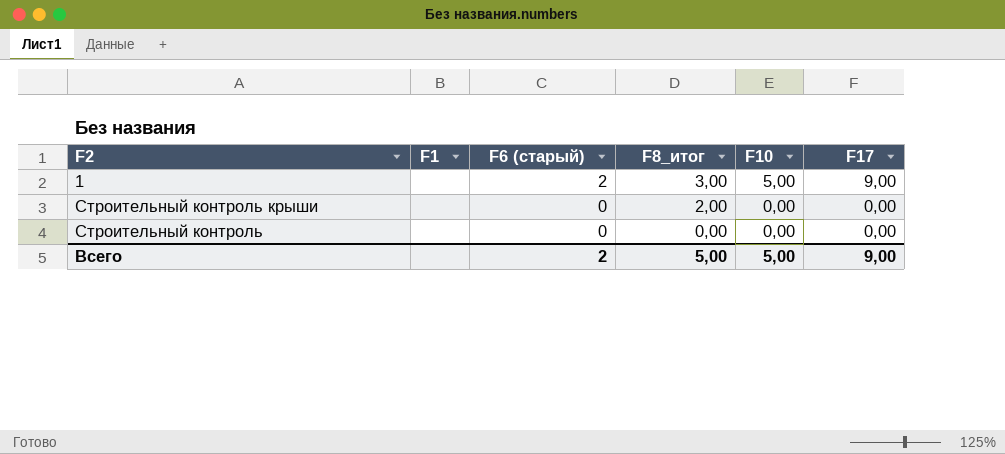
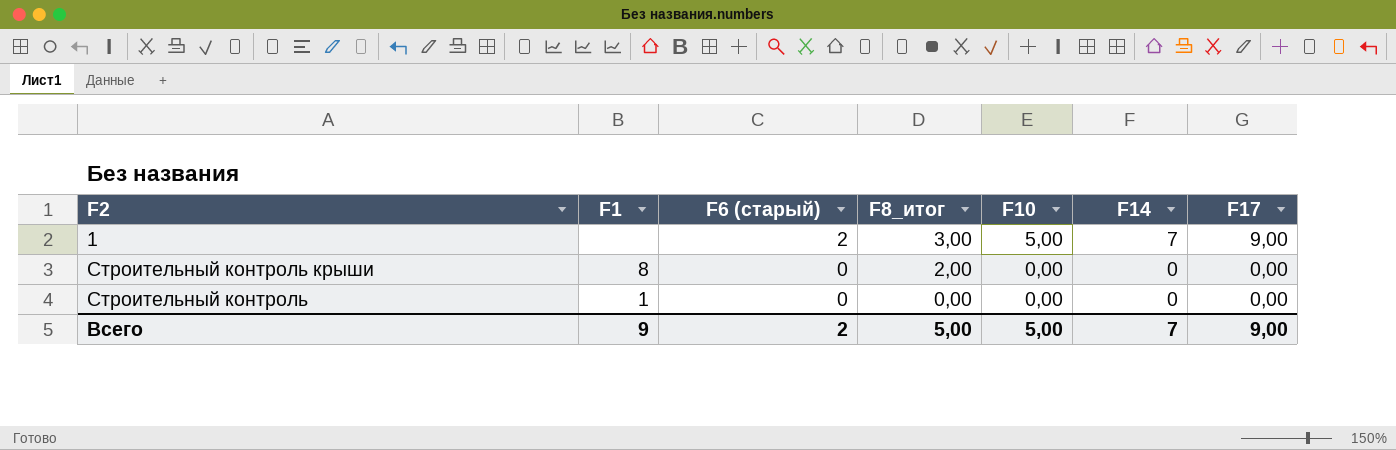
column F14 | position: none -> 6
Строительный контроль крыши | F1: none -> 8
Строительный контроль | F1: none -> 1
Всего | F1: none -> 9

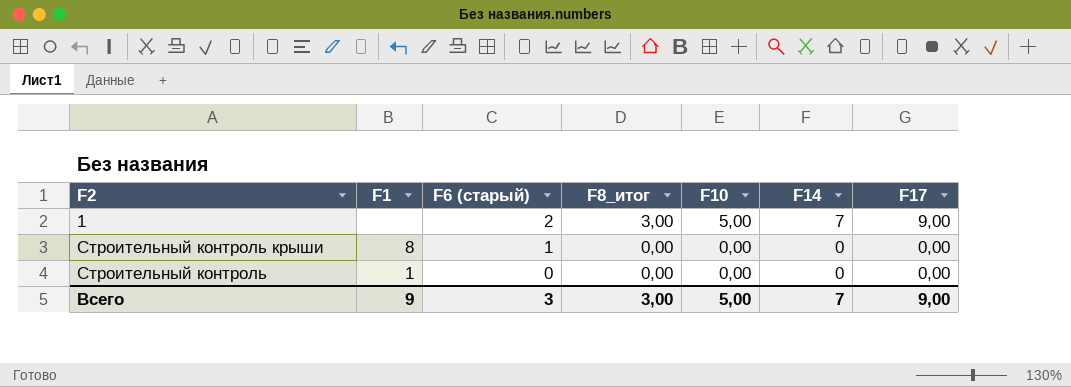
Строительный контроль крыши | F6 (старый): 0 -> 1
Строительный контроль крыши | F8_итог: 2,00 -> 0,00
Всего | F6 (старый): 2 -> 3
Всего | F8_итог: 5,00 -> 3,00

